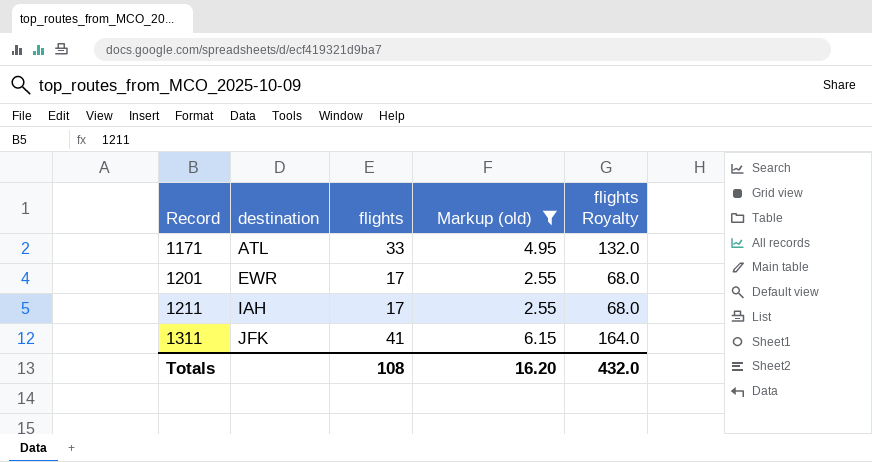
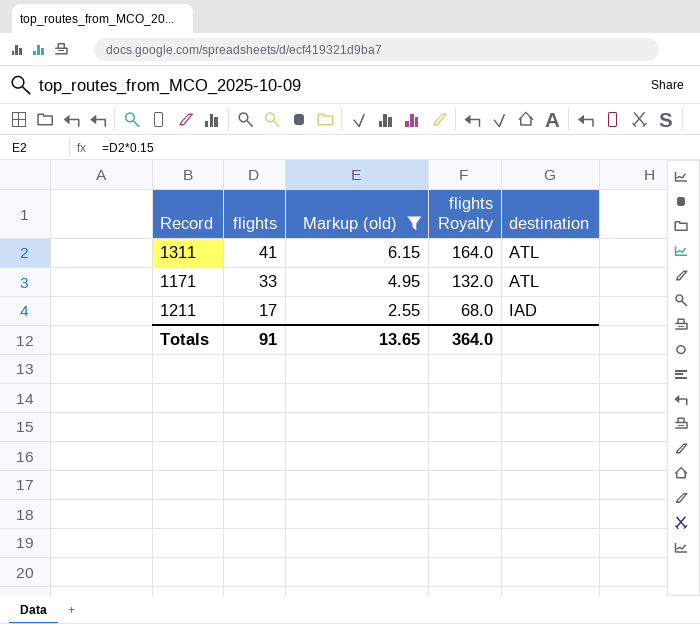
row order: Record ascending -> flights descending
column destination | position: 2 -> 5
row 1201: EWR | 17 | 2.55 | 68.0 -> none
1311 | destination: JFK -> ATL
1211 | destination: IAH -> IAD
Totals | flights: 108 -> 91
Totals | Markup (old): 16.20 -> 13.65
Totals | flights Royalty: 432.0 -> 364.0

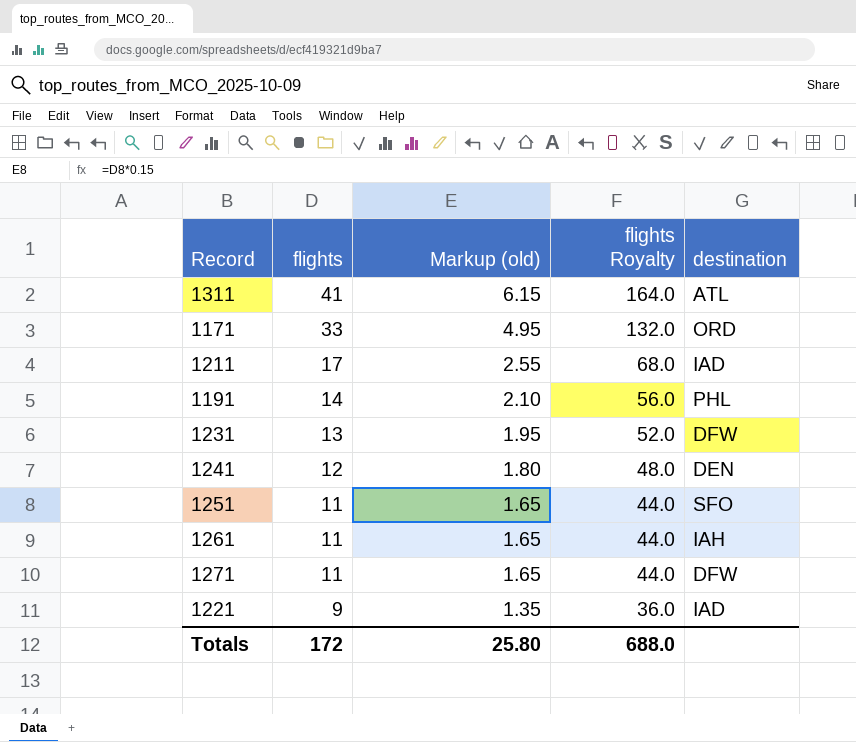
filter: Markup (old) >= 2.55 -> none
1171 | destination: ATL -> ORD
Totals | flights: 91 -> 172
Totals | Markup (old): 13.65 -> 25.80
Totals | flights Royalty: 364.0 -> 688.0

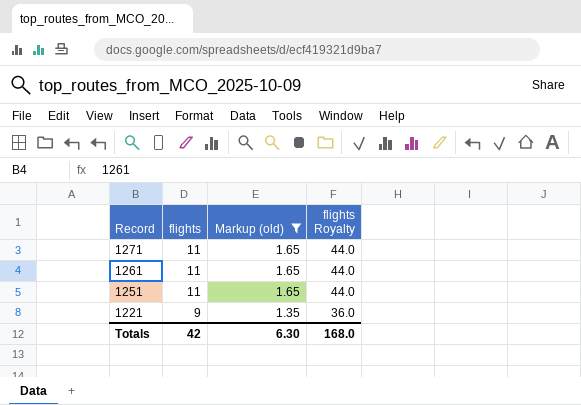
filter: none -> Markup (old) <= 1.65
row order: flights descending -> Record descending
column destination | position: 5 -> none
Totals | flights: 172 -> 42
Totals | Markup (old): 25.80 -> 6.30
Totals | flights Royalty: 688.0 -> 168.0

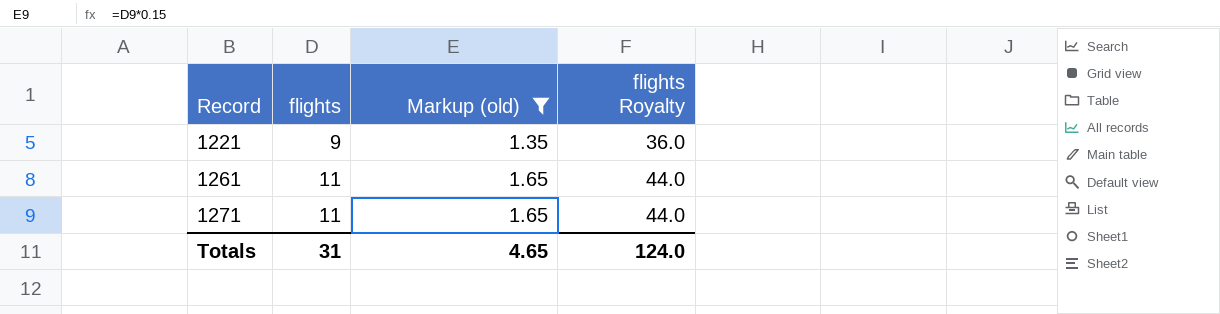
row order: Record descending -> Record ascending
row 1251: 11 | 1.65 | 44.0 -> none
Totals | flights: 42 -> 31
Totals | Markup (old): 6.30 -> 4.65
Totals | flights Royalty: 168.0 -> 124.0

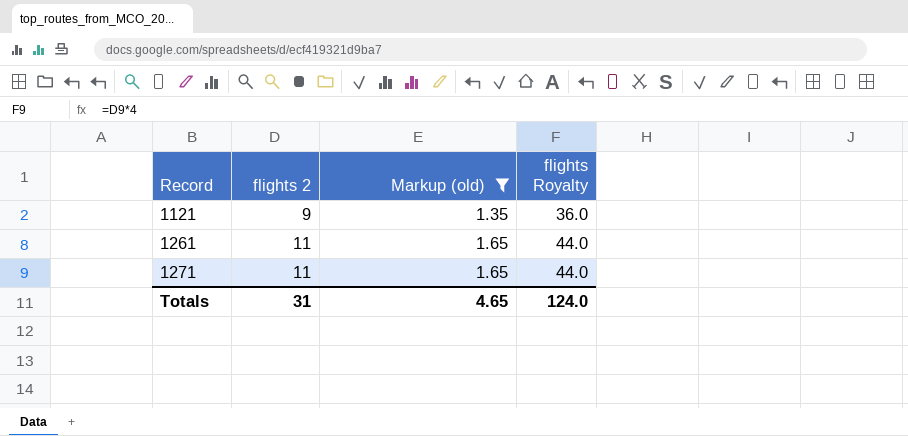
column name: flights -> flights 2
row 1221: 9 | 1.35 | 36.0 -> none
row 1121: none -> 9 | 1.35 | 36.0

